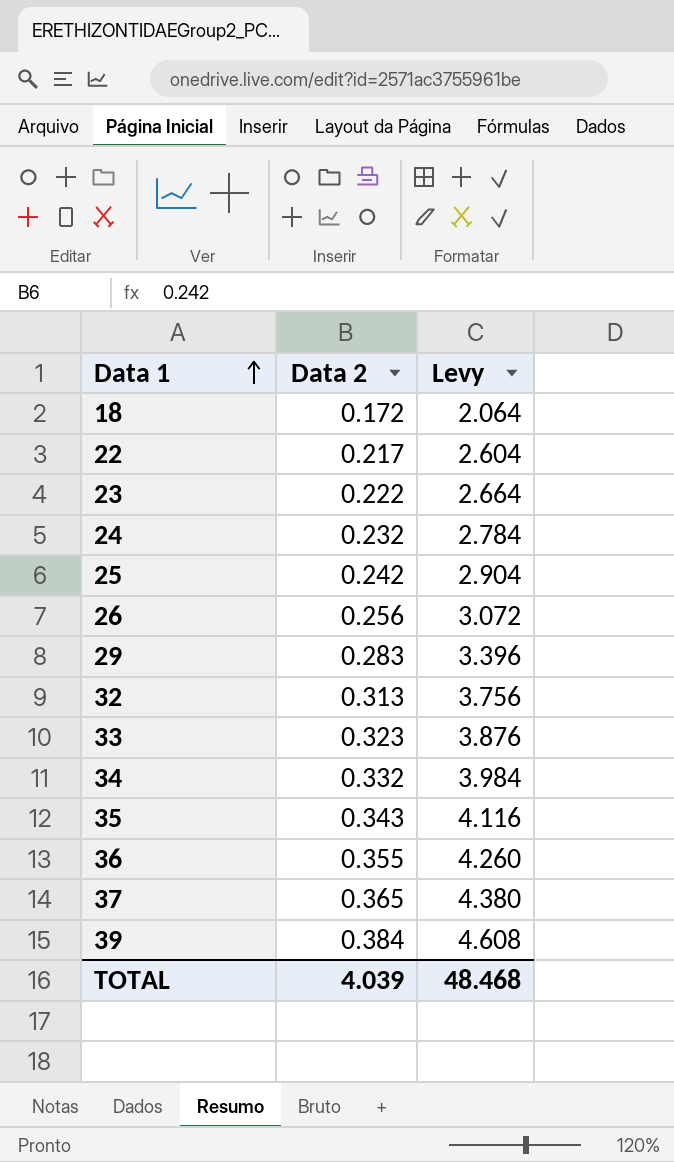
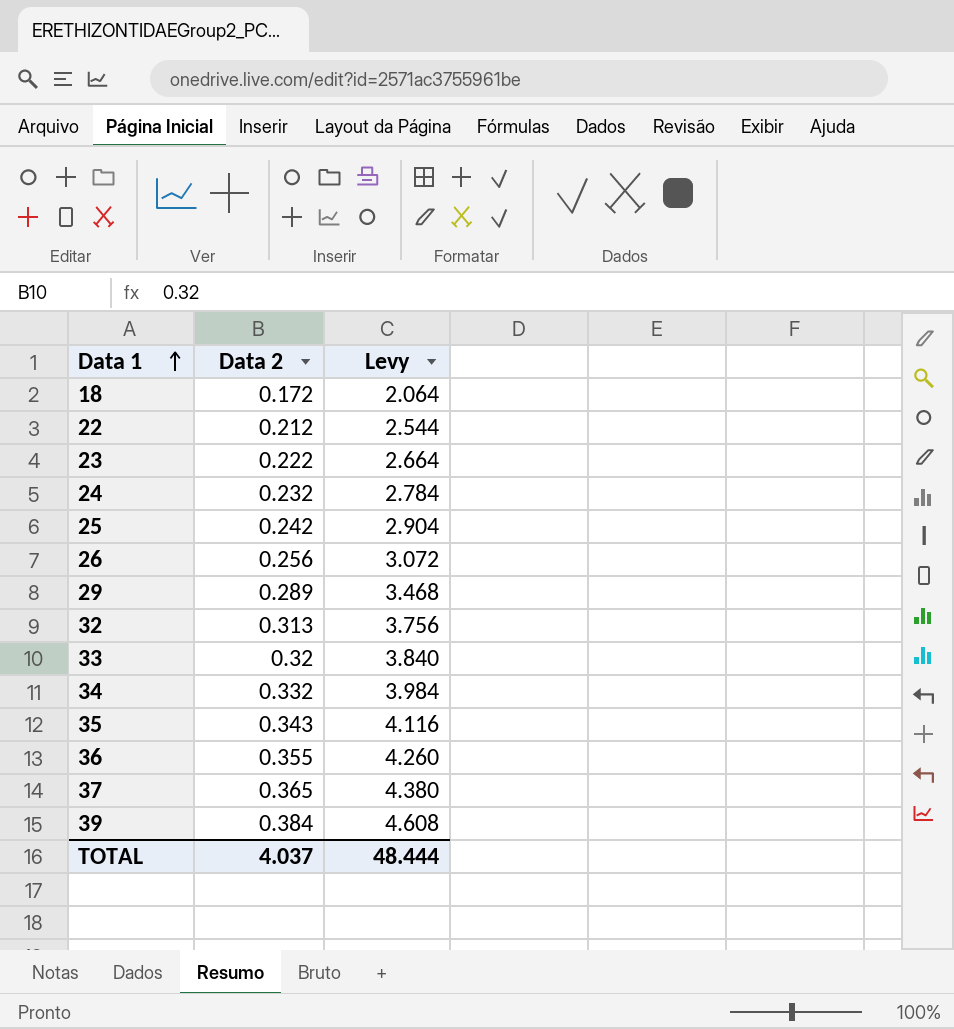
22 | Data 2: 0.217 -> 0.212
22 | Levy: 2.604 -> 2.544
29 | Data 2: 0.283 -> 0.289
29 | Levy: 3.396 -> 3.468
33 | Data 2: 0.323 -> 0.32
33 | Levy: 3.876 -> 3.840
TOTAL | Data 2: 4.039 -> 4.037
TOTAL | Levy: 48.468 -> 48.444

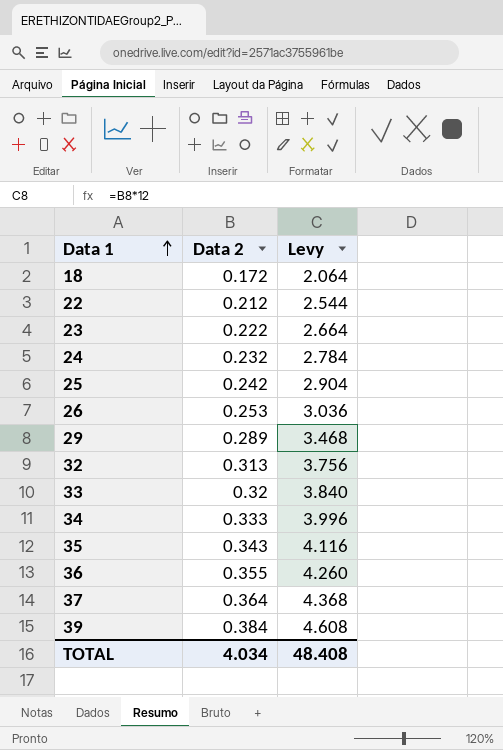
26 | Data 2: 0.256 -> 0.253
26 | Levy: 3.072 -> 3.036
34 | Data 2: 0.332 -> 0.333
34 | Levy: 3.984 -> 3.996
37 | Data 2: 0.365 -> 0.364
37 | Levy: 4.380 -> 4.368
TOTAL | Data 2: 4.037 -> 4.034
TOTAL | Levy: 48.444 -> 48.408

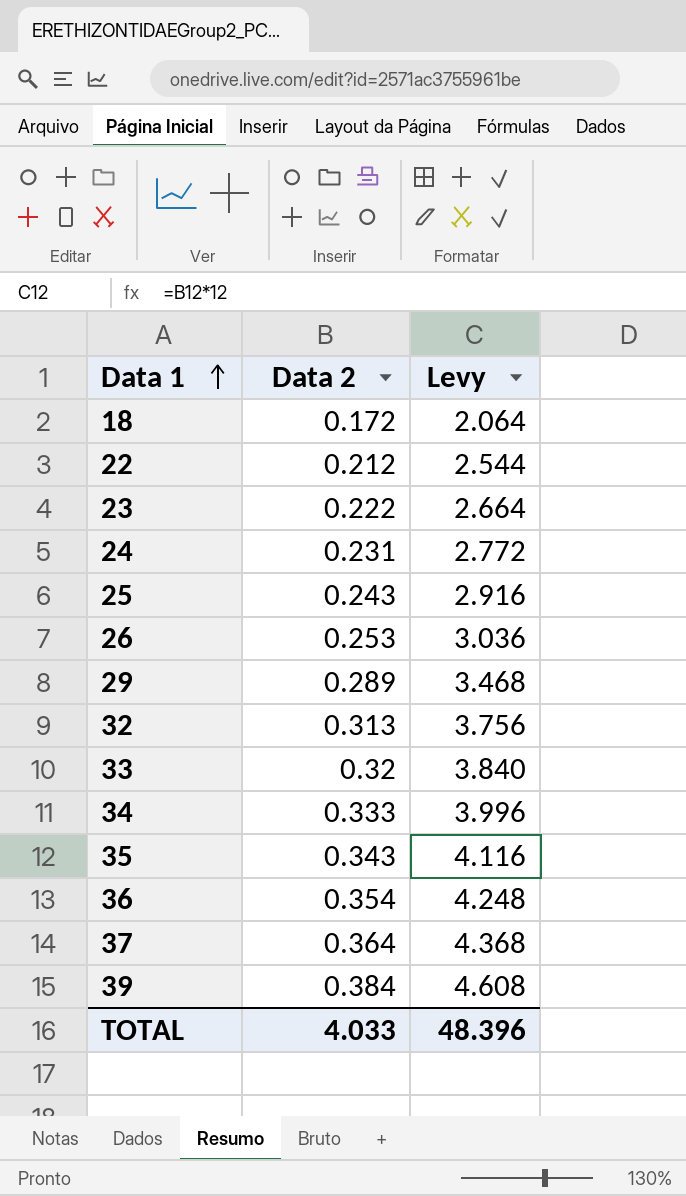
24 | Data 2: 0.232 -> 0.231
24 | Levy: 2.784 -> 2.772
25 | Data 2: 0.242 -> 0.243
25 | Levy: 2.904 -> 2.916
36 | Data 2: 0.355 -> 0.354
36 | Levy: 4.260 -> 4.248
TOTAL | Data 2: 4.034 -> 4.033
TOTAL | Levy: 48.408 -> 48.396

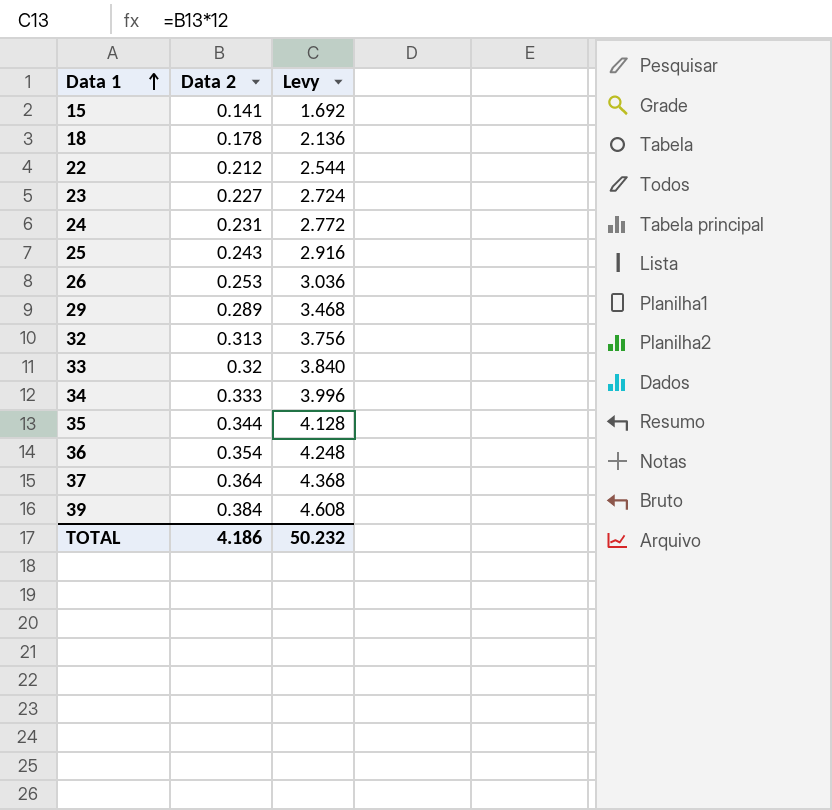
row 15: none -> 0.141 | 1.692
18 | Data 2: 0.172 -> 0.178
18 | Levy: 2.064 -> 2.136
23 | Data 2: 0.222 -> 0.227
23 | Levy: 2.664 -> 2.724
35 | Data 2: 0.343 -> 0.344
35 | Levy: 4.116 -> 4.128
TOTAL | Data 2: 4.033 -> 4.186
TOTAL | Levy: 48.396 -> 50.232

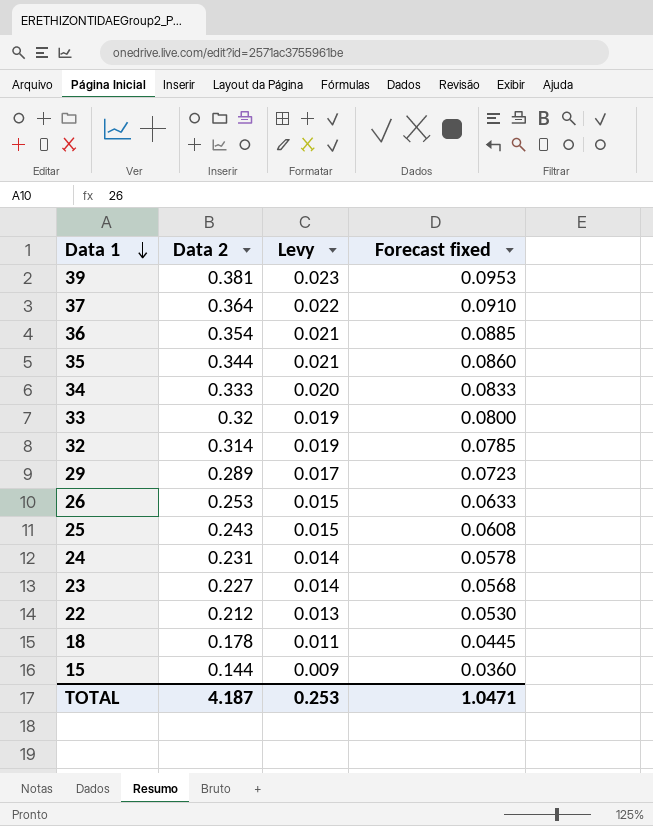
row order: Data 1 ascending -> Data 1 descending
column Levy | formula: [Data 2] * 12 -> [Data 2] * 0.06
column Forecast fixed | formula: none -> [Data 2] * 0.25
39 | Data 2: 0.384 -> 0.381
32 | Data 2: 0.313 -> 0.314
15 | Data 2: 0.141 -> 0.144
TOTAL | Data 2: 4.186 -> 4.187
TOTAL | Levy: 50.232 -> 0.253

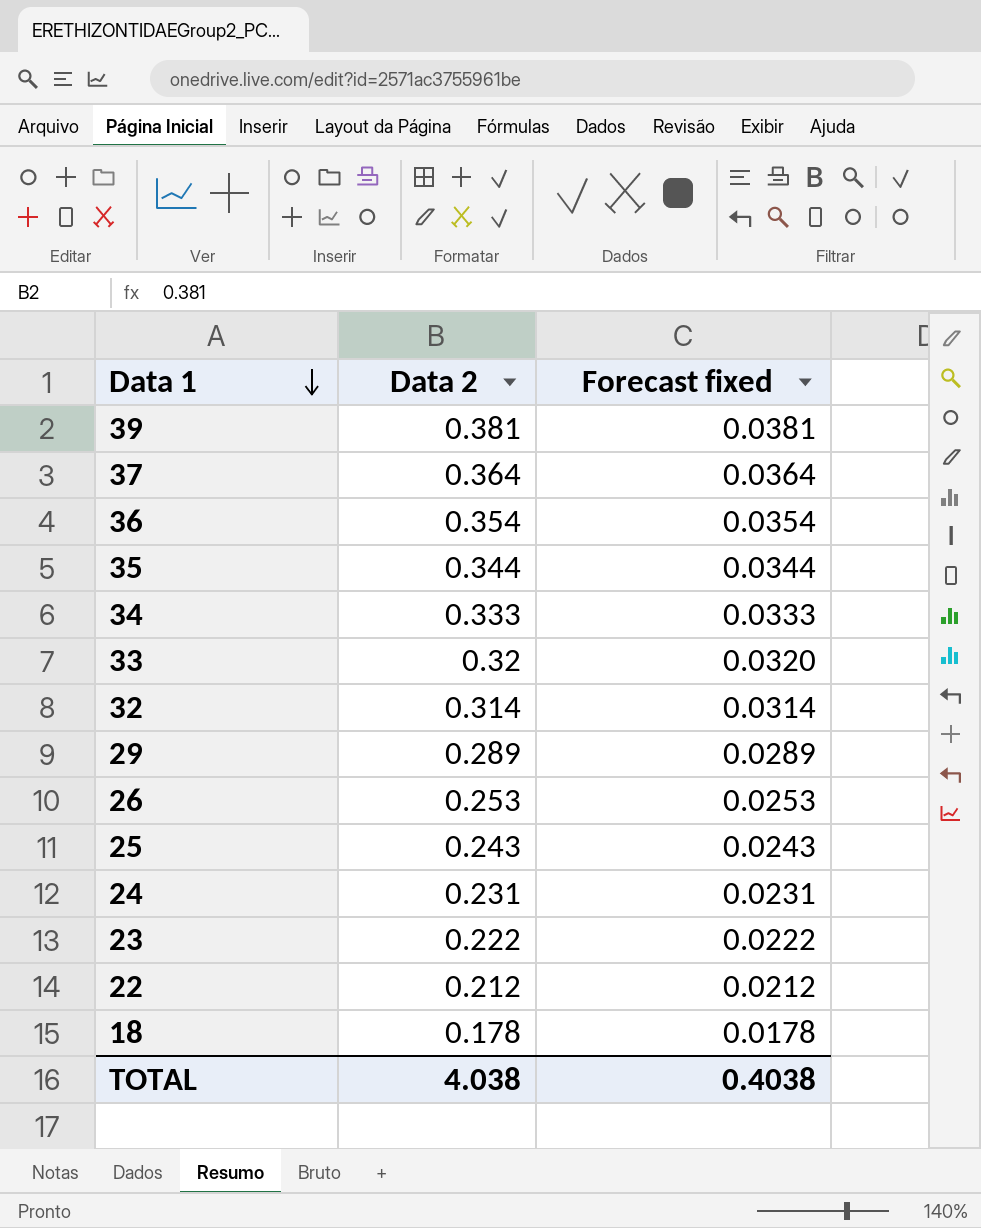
column Levy | formula: [Data 2] * 0.06 -> none
column Forecast fixed | formula: [Data 2] * 0.25 -> [Data 2] * 0.1
row 15: 0.144 | 0.009 | 0.0360 -> none
23 | Data 2: 0.227 -> 0.222
TOTAL | Data 2: 4.187 -> 4.038
TOTAL | Forecast fixed: 1.0471 -> 0.4038

